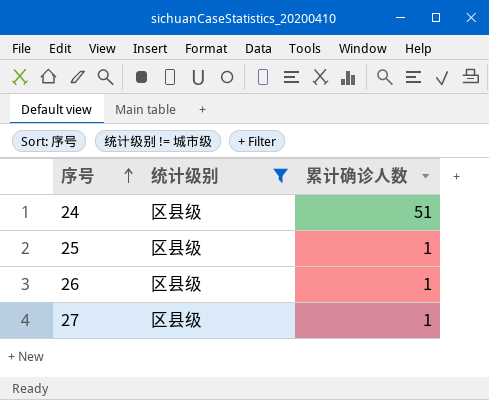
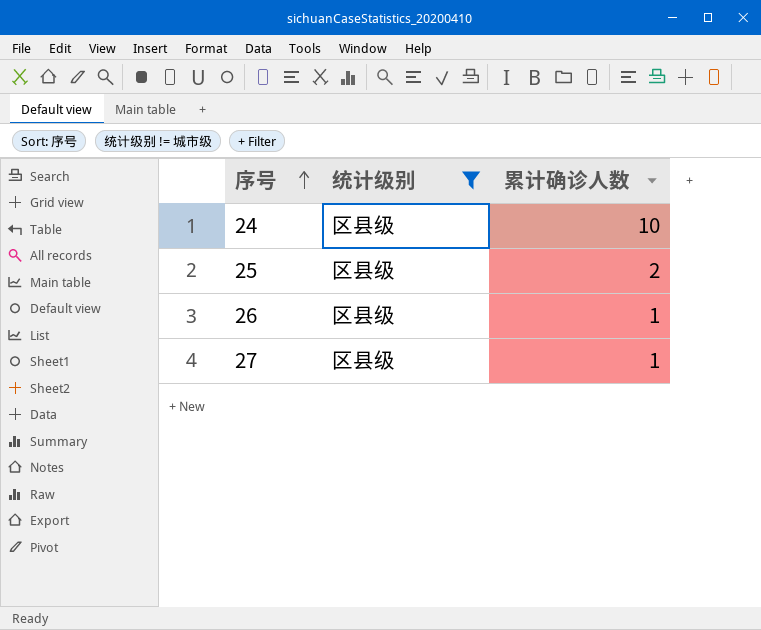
24 | 累计确诊人数: 51 -> 10
25 | 累计确诊人数: 1 -> 2

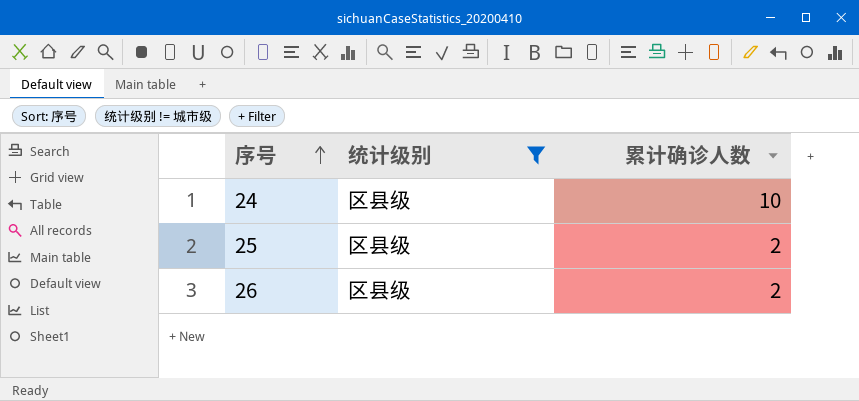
row 27: 区县级 | 1 -> none
26 | 累计确诊人数: 1 -> 2

